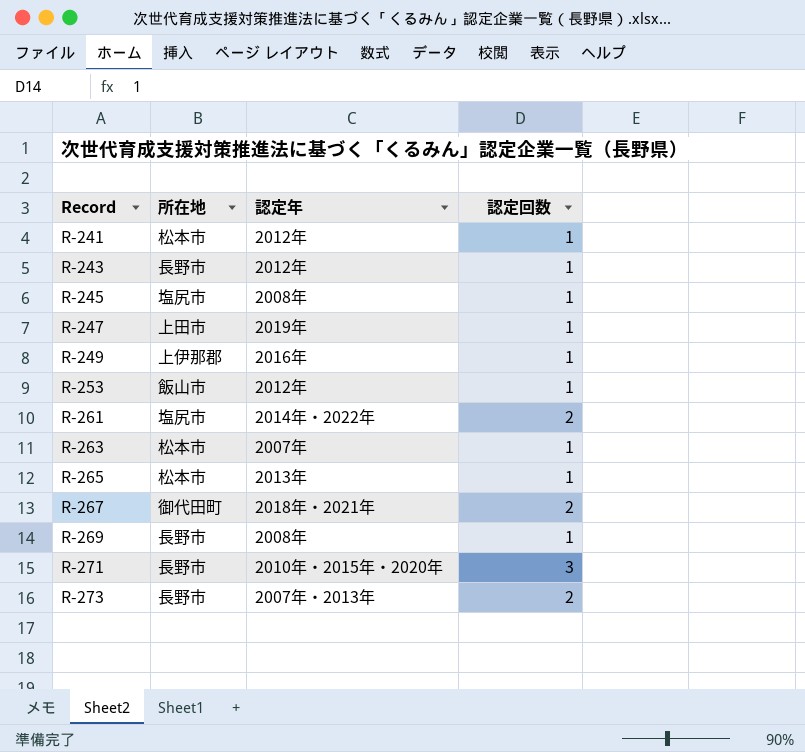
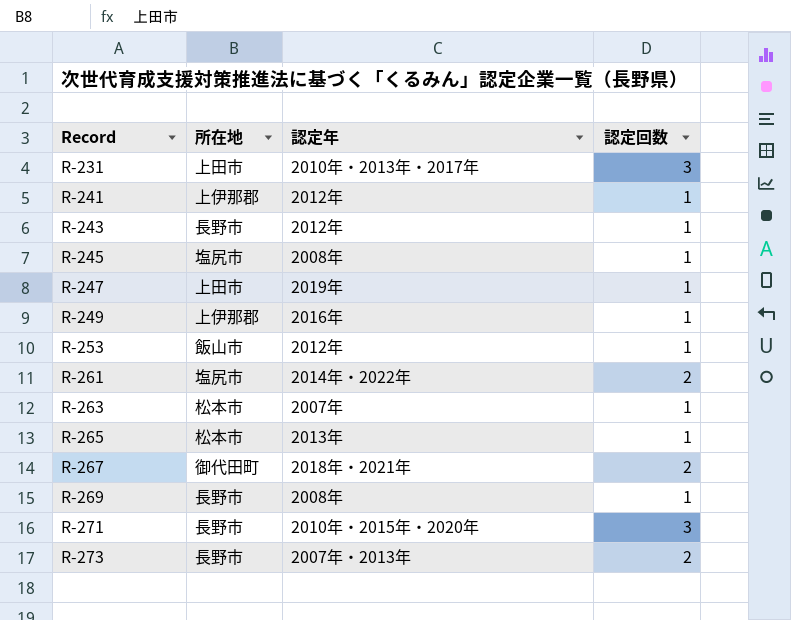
row R-231: none -> 上田市 | 2010年・2013年・2017年 | 3
R-241 | 所在地: 松本市 -> 上伊那郡

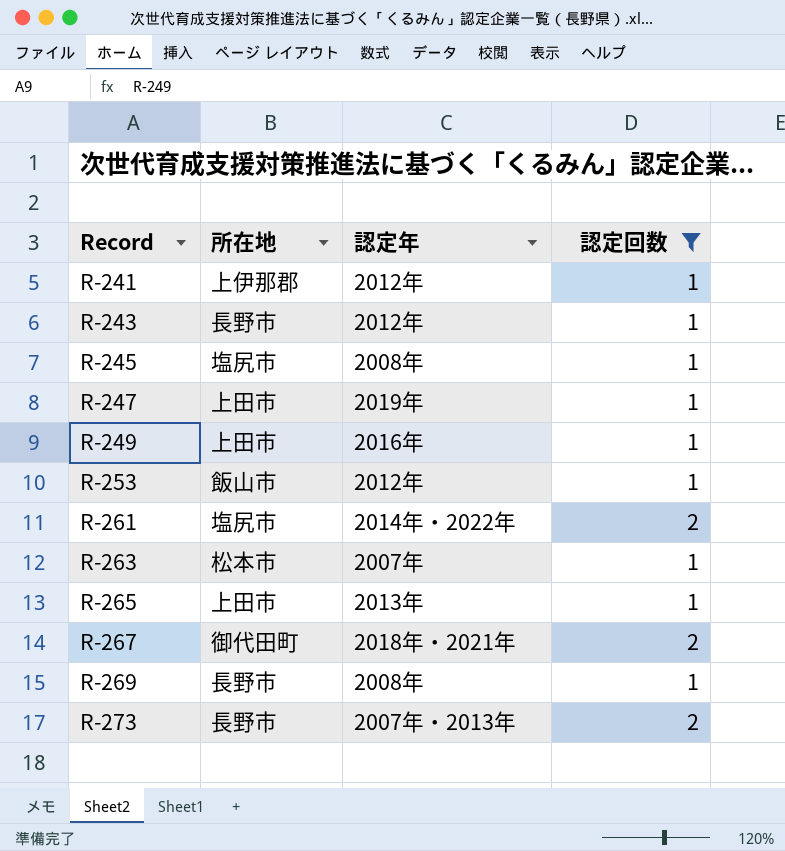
filter: none -> 認定回数 != 3
R-249 | 所在地: 上伊那郡 -> 上田市
R-265 | 所在地: 松本市 -> 上田市

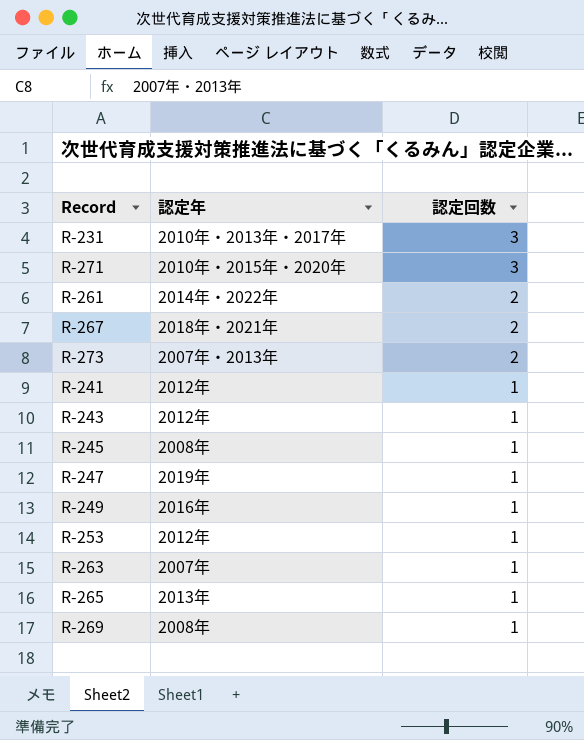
filter: 認定回数 != 3 -> none
row order: Record ascending -> 認定回数 descending
column 所在地 | position: 2 -> none

